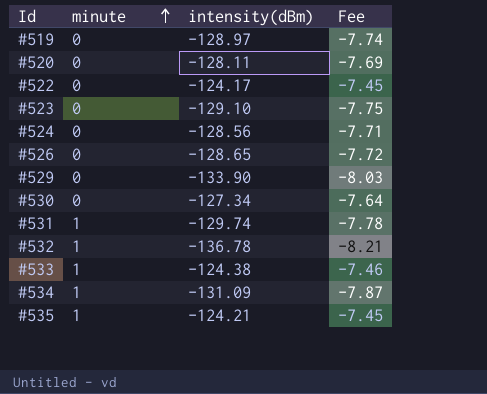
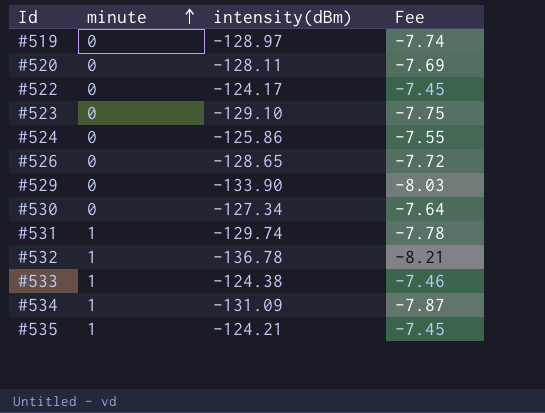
#524 | intensity(dBm): -128.56 -> -125.86
#524 | Fee: -7.71 -> -7.55

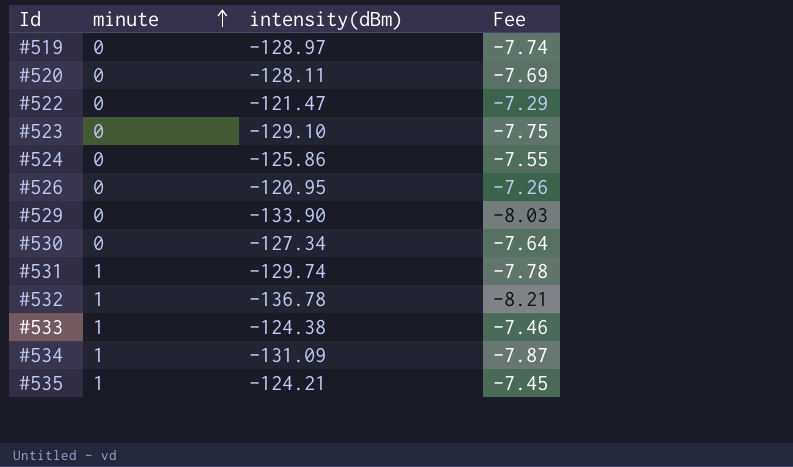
#522 | intensity(dBm): -124.17 -> -121.47
#522 | Fee: -7.45 -> -7.29
#526 | intensity(dBm): -128.65 -> -120.95
#526 | Fee: -7.72 -> -7.26

